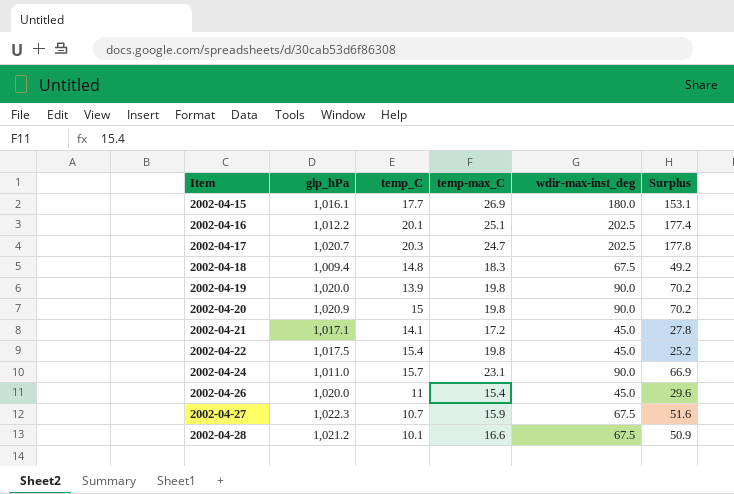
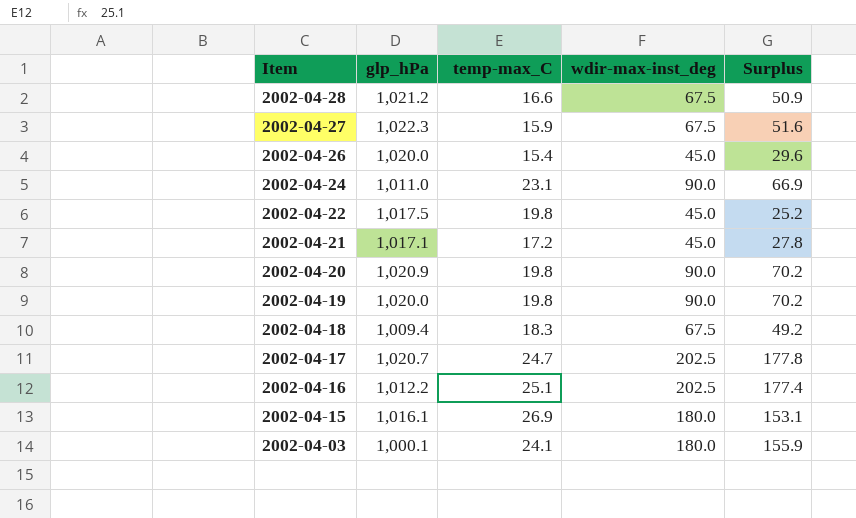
row order: Item ascending -> Item descending
column temp_C | position: 3 -> none
row 2002-04-03: none -> 1,000.1 | 24.1 | 180.0 | 155.9

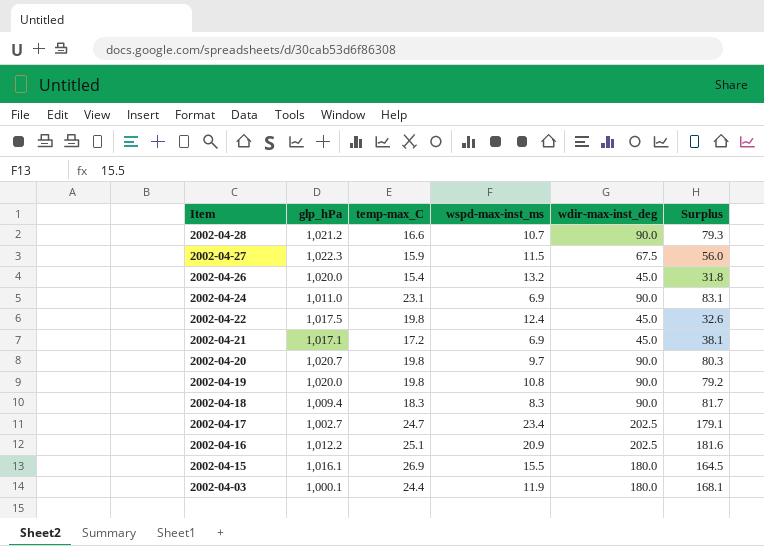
column wspd-max-inst_ms | position: none -> 4
column Surplus | formula: [wdir-max-inst_deg] - [temp-max_C] -> [wdir-max-inst_deg] - [wspd-max-inst_ms]
2002-04-28 | wdir-max-inst_deg: 67.5 -> 90.0
2002-04-20 | glp_hPa: 1,020.9 -> 1,020.7
2002-04-18 | wdir-max-inst_deg: 67.5 -> 90.0
2002-04-17 | glp_hPa: 1,020.7 -> 1,002.7
2002-04-03 | temp-max_C: 24.1 -> 24.4

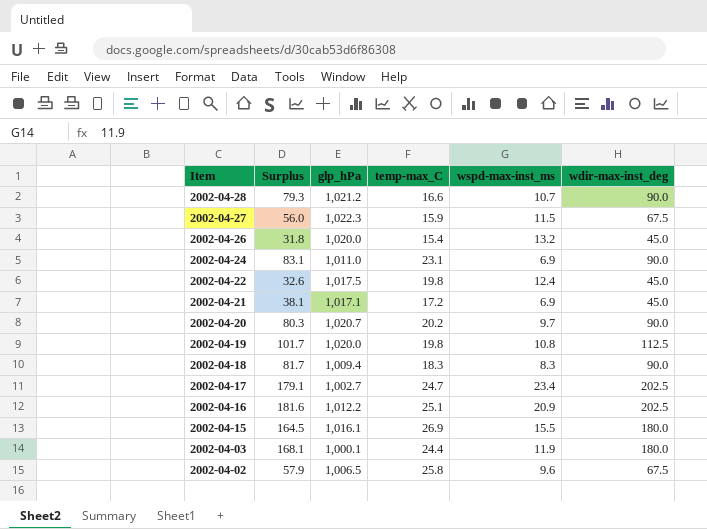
column Surplus | position: 6 -> 2
2002-04-20 | temp-max_C: 19.8 -> 20.2
2002-04-19 | Surplus: 79.2 -> 101.7
2002-04-19 | wdir-max-inst_deg: 90.0 -> 112.5
row 2002-04-02: none -> 57.9 | 1,006.5 | 25.8 | 9.6 | 67.5

